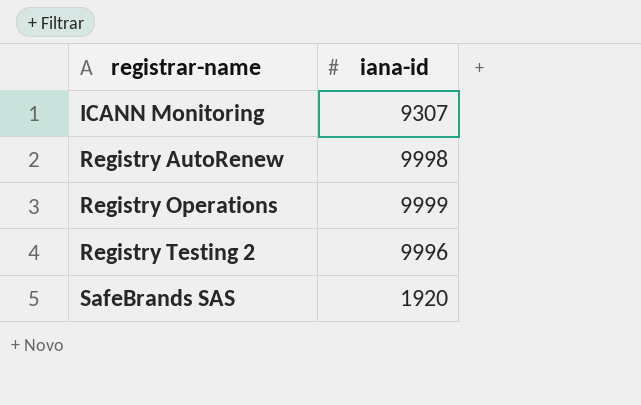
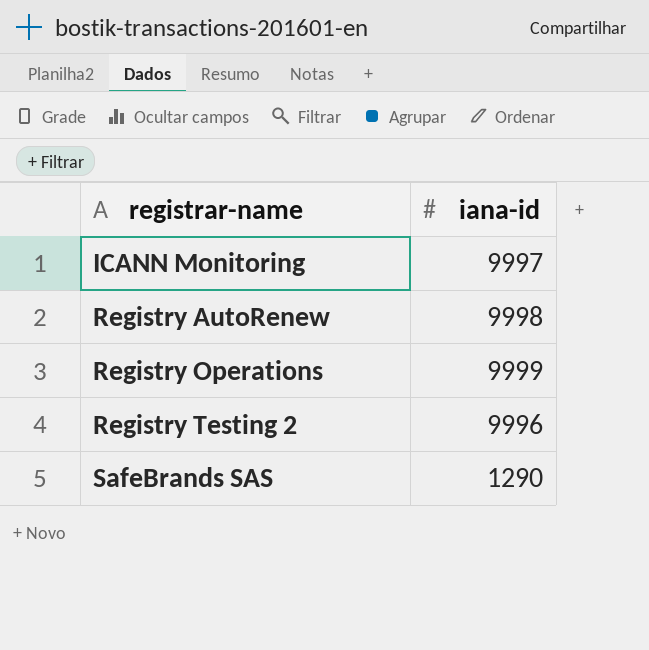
ICANN Monitoring | iana-id: 9307 -> 9997
SafeBrands SAS | iana-id: 1920 -> 1290

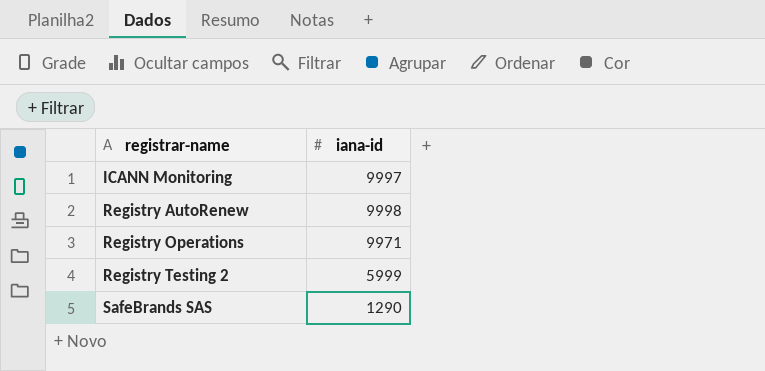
Registry Operations | iana-id: 9999 -> 9971
Registry Testing 2 | iana-id: 9996 -> 5999

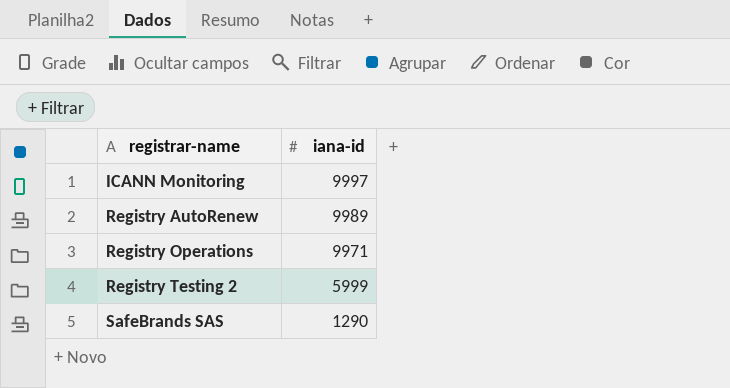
Registry AutoRenew | iana-id: 9998 -> 9989

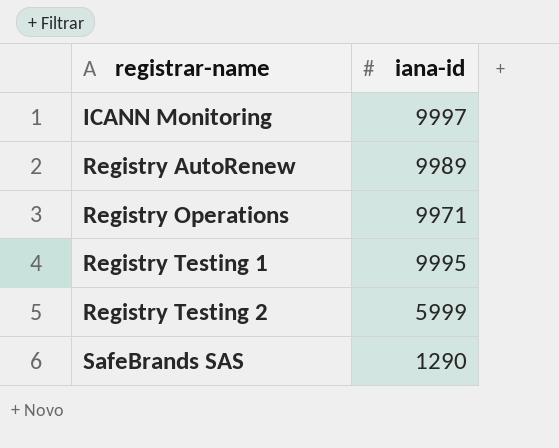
row Registry Testing 1: none -> 9995

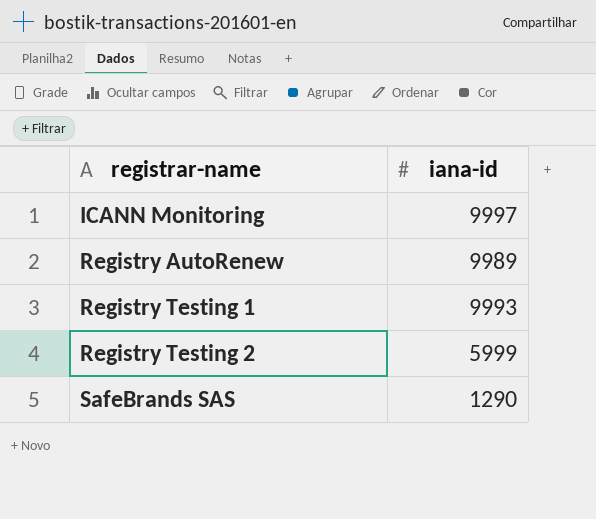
row Registry Operations: 9971 -> none
Registry Testing 1 | iana-id: 9995 -> 9993

